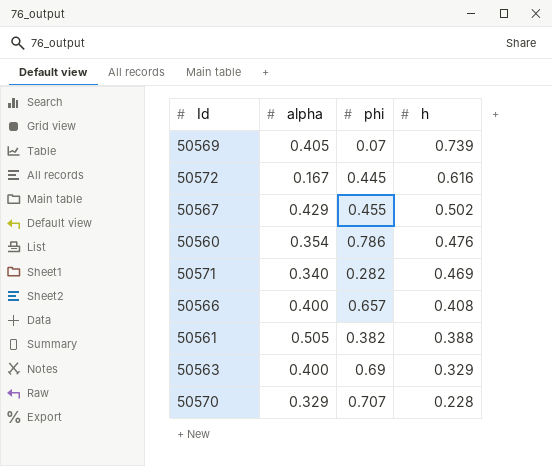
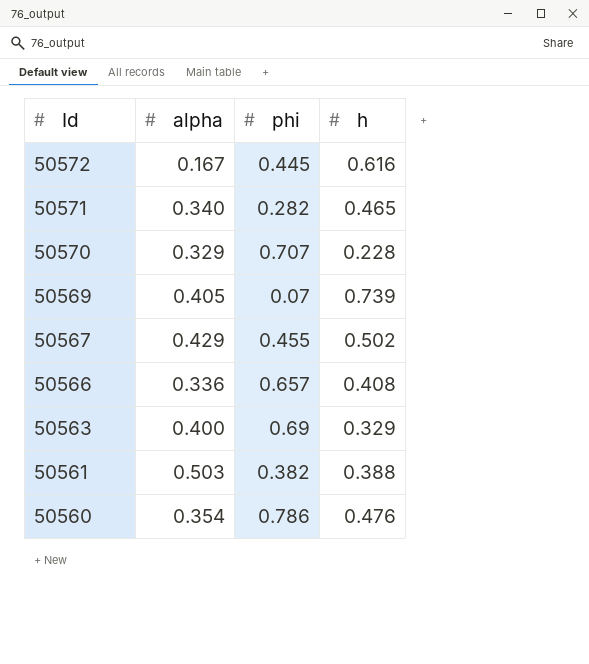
row order: h descending -> Id descending
50571 | h: 0.469 -> 0.465
50566 | alpha: 0.400 -> 0.336
50561 | alpha: 0.505 -> 0.503

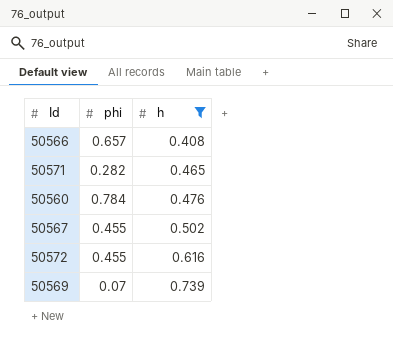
filter: none -> h >= 0.408
row order: Id descending -> h ascending
column alpha | position: 2 -> none
50560 | phi: 0.786 -> 0.784
50572 | phi: 0.445 -> 0.455

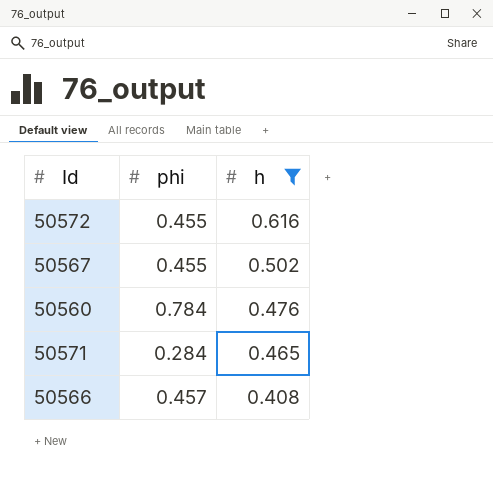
row order: h ascending -> h descending
row 50569: 0.07 | 0.739 -> none
50571 | phi: 0.282 -> 0.284
50566 | phi: 0.657 -> 0.457

